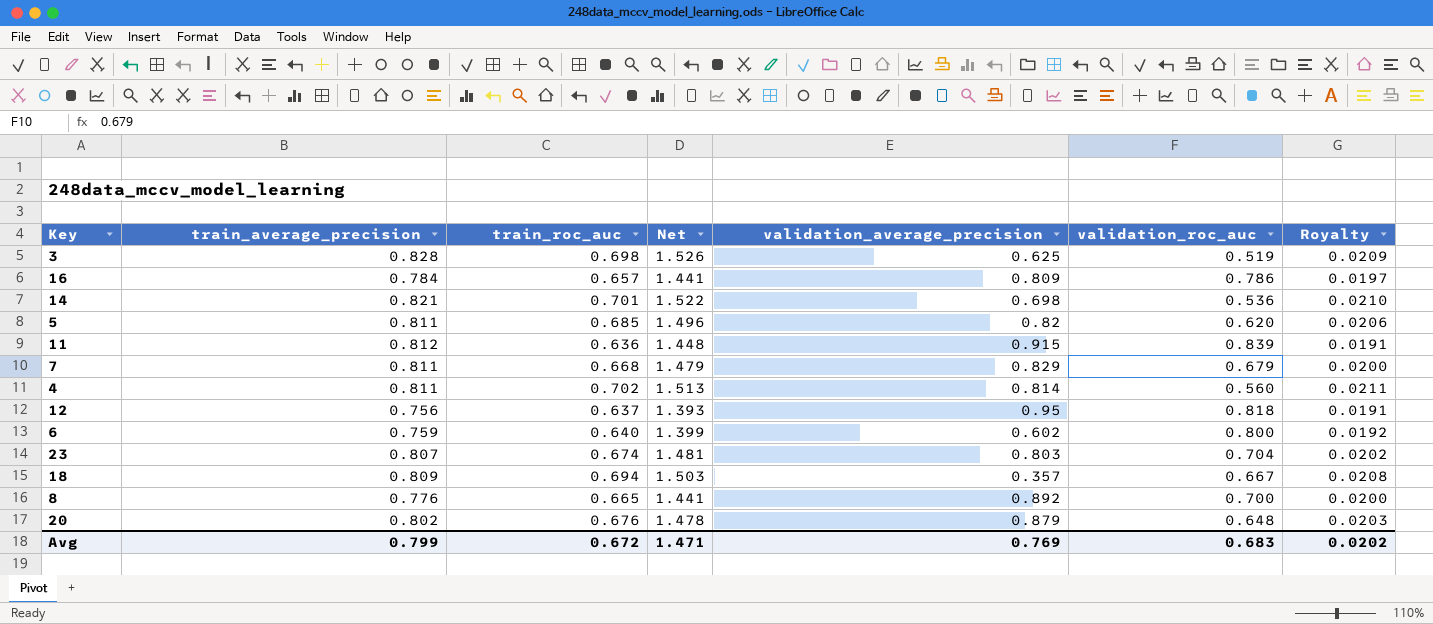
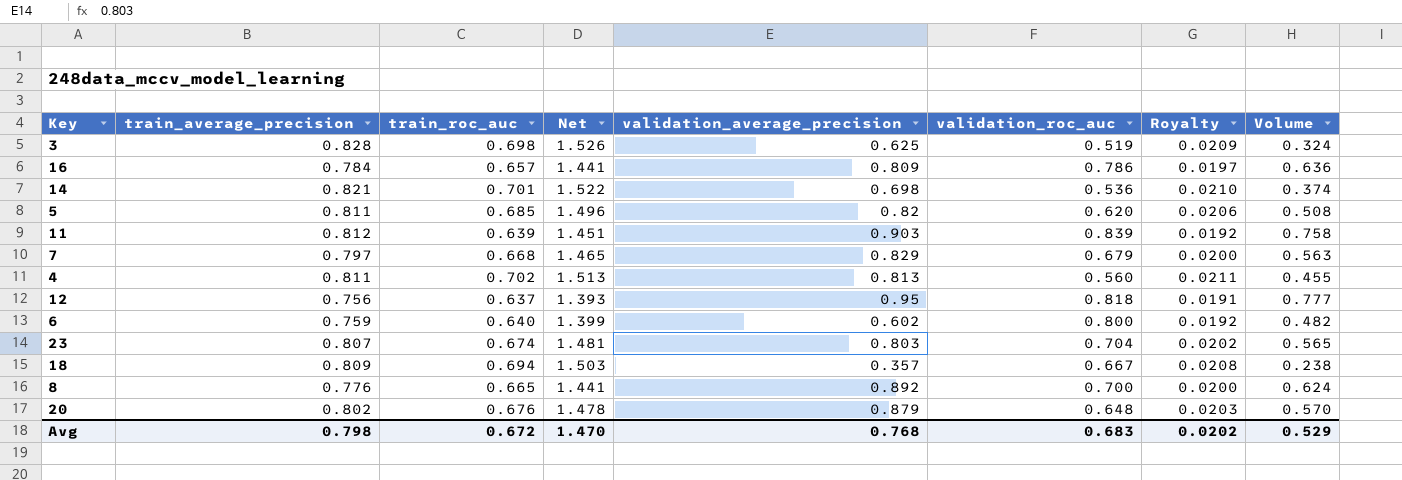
column Volume | formula: none -> [validation_average_precision] * [validation_roc_auc]
11 | train_roc_auc: 0.636 -> 0.639
11 | Net: 1.448 -> 1.451
11 | validation_average_precision: 0.915 -> 0.903
11 | Royalty: 0.0191 -> 0.0192
7 | train_average_precision: 0.811 -> 0.797
7 | Net: 1.479 -> 1.465
4 | validation_average_precision: 0.814 -> 0.813
Avg | train_average_precision: 0.799 -> 0.798
Avg | Net: 1.471 -> 1.470
Avg | validation_average_precision: 0.769 -> 0.768

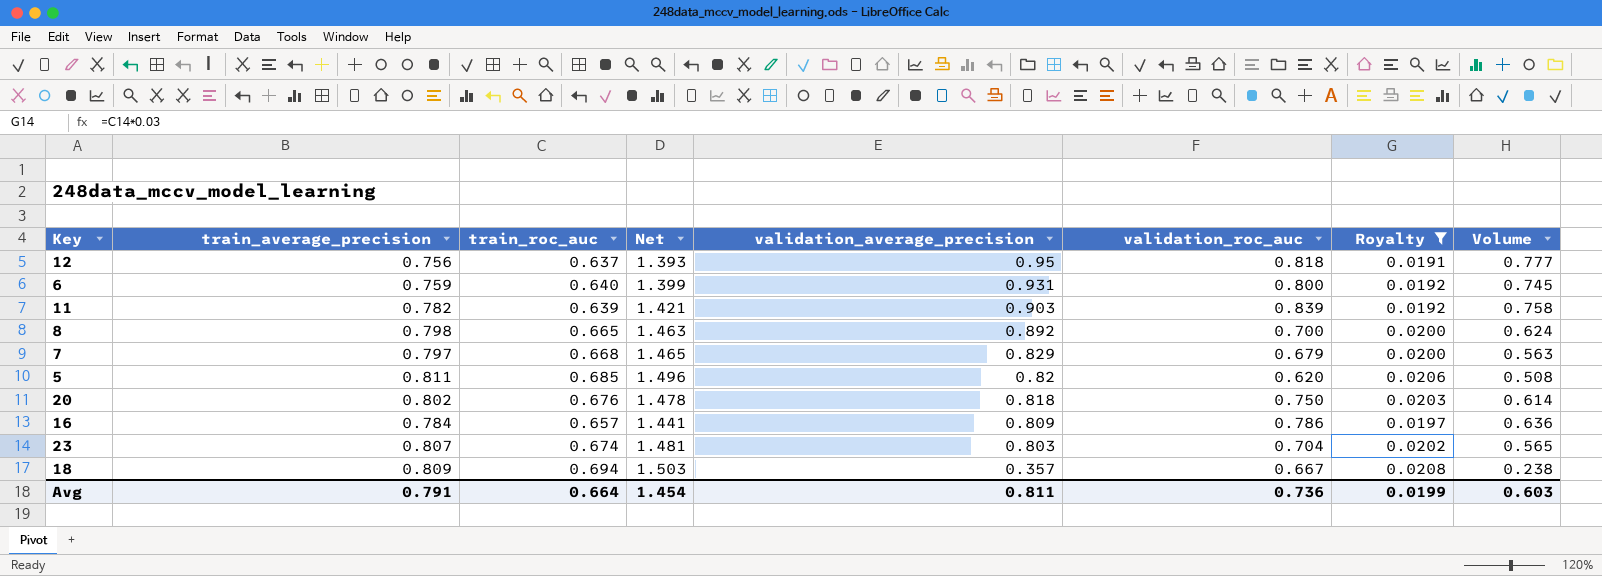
filter: none -> Royalty <= 0.0208
row order: none -> validation_average_precision descending
6 | validation_average_precision: 0.602 -> 0.931
6 | Volume: 0.482 -> 0.745
11 | train_average_precision: 0.812 -> 0.782
11 | Net: 1.451 -> 1.421
8 | train_average_precision: 0.776 -> 0.798
8 | Net: 1.441 -> 1.463
20 | validation_average_precision: 0.879 -> 0.818
20 | validation_roc_auc: 0.648 -> 0.750
20 | Volume: 0.570 -> 0.614
Avg | train_average_precision: 0.798 -> 0.791
Avg | train_roc_auc: 0.672 -> 0.664
Avg | Net: 1.470 -> 1.454
Avg | validation_average_precision: 0.768 -> 0.811
Avg | validation_roc_auc: 0.683 -> 0.736
Avg | Royalty: 0.0202 -> 0.0199
Avg | Volume: 0.529 -> 0.603

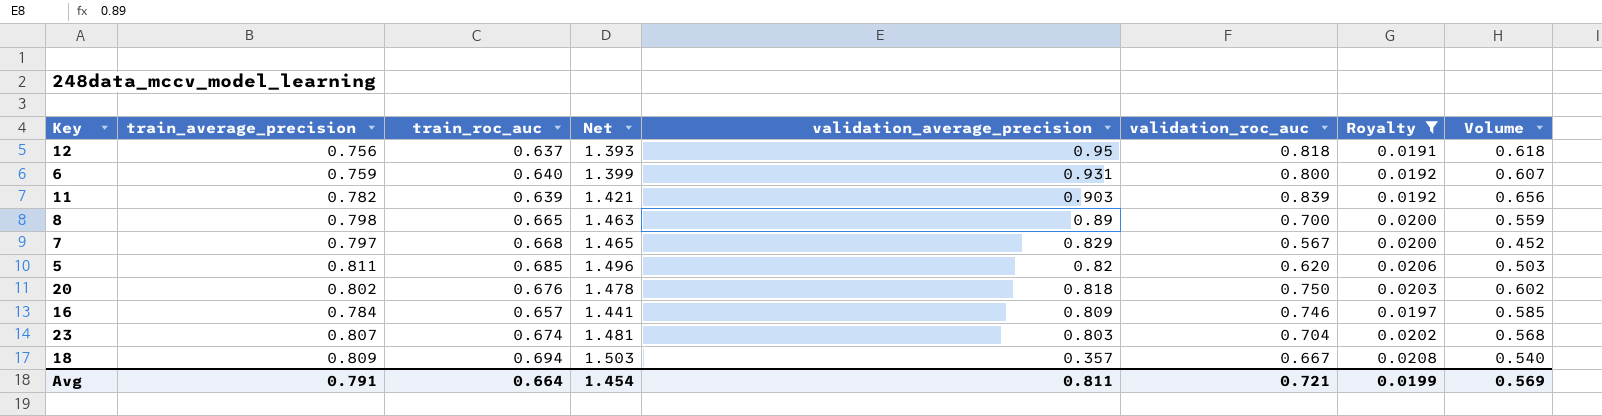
column Volume | formula: [validation_average_precision] * [validation_roc_auc] -> [train_average_precision] * [validation_roc_auc]
8 | validation_average_precision: 0.892 -> 0.89
7 | validation_roc_auc: 0.679 -> 0.567
16 | validation_roc_auc: 0.786 -> 0.746
Avg | validation_roc_auc: 0.736 -> 0.721
Avg | Volume: 0.603 -> 0.569

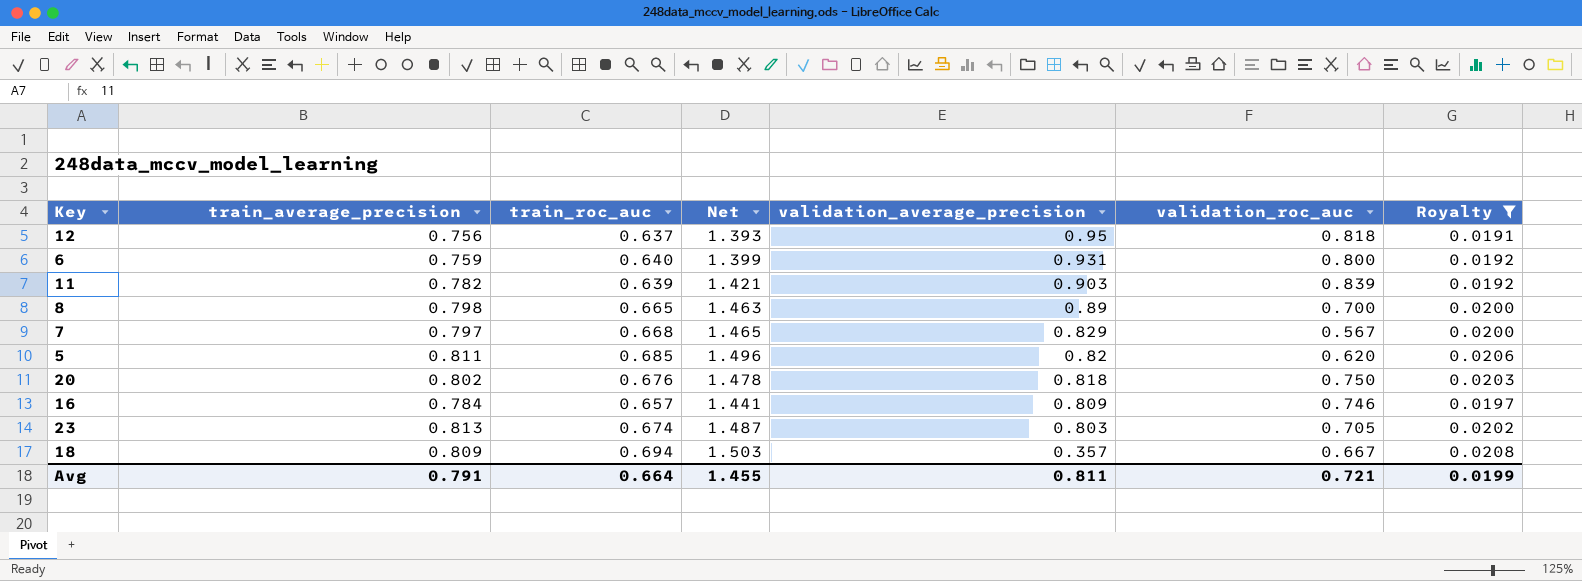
column Volume | formula: [train_average_precision] * [validation_roc_auc] -> none
23 | train_average_precision: 0.807 -> 0.813
23 | Net: 1.481 -> 1.487
23 | validation_roc_auc: 0.704 -> 0.705
Avg | Net: 1.454 -> 1.455

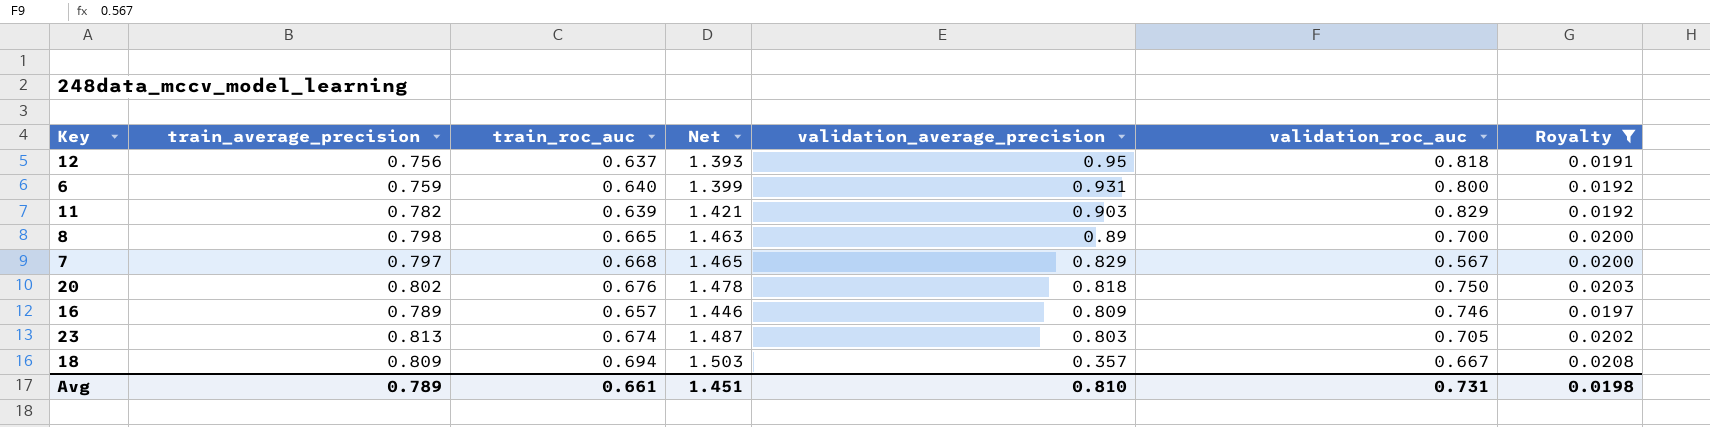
row 5: 0.811 | 0.685 | 1.496 | 0.82 | 0.620 | 0.0206 -> none
11 | validation_roc_auc: 0.839 -> 0.829
16 | train_average_precision: 0.784 -> 0.789
16 | Net: 1.441 -> 1.446
Avg | train_average_precision: 0.791 -> 0.789
Avg | train_roc_auc: 0.664 -> 0.661
Avg | Net: 1.455 -> 1.451
Avg | validation_average_precision: 0.811 -> 0.810
Avg | validation_roc_auc: 0.721 -> 0.731
Avg | Royalty: 0.0199 -> 0.0198

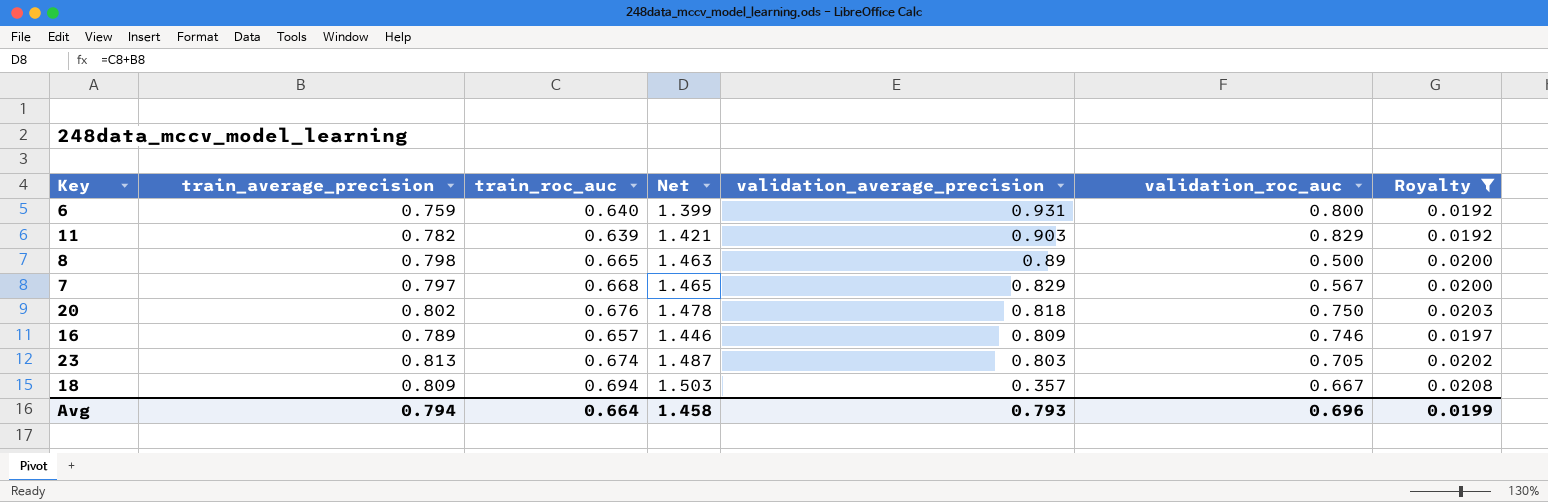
row 12: 0.756 | 0.637 | 1.393 | 0.95 | 0.818 | 0.0191 -> none
8 | validation_roc_auc: 0.700 -> 0.500
Avg | train_average_precision: 0.789 -> 0.794
Avg | train_roc_auc: 0.661 -> 0.664
Avg | Net: 1.451 -> 1.458
Avg | validation_average_precision: 0.810 -> 0.793
Avg | validation_roc_auc: 0.731 -> 0.696
Avg | Royalty: 0.0198 -> 0.0199

